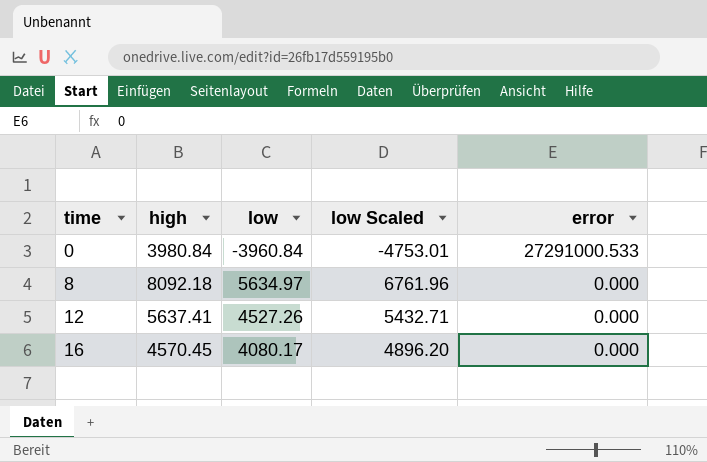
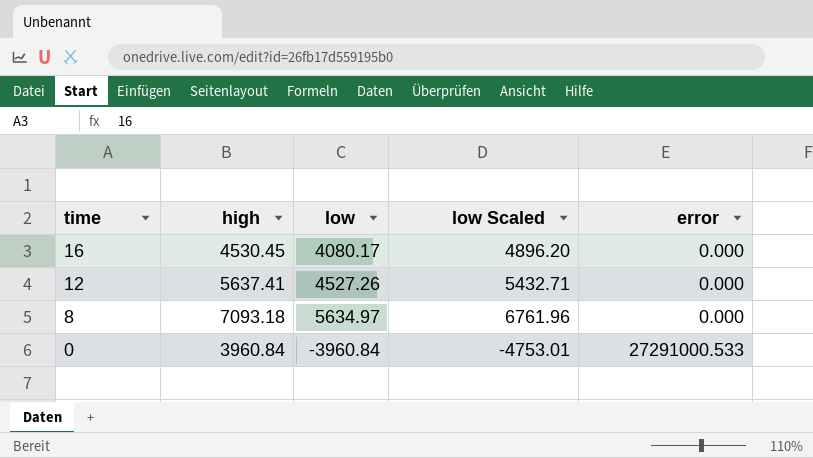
row order: time ascending -> time descending
16 | high: 4570.45 -> 4530.45
8 | high: 8092.18 -> 7093.18
0 | high: 3980.84 -> 3960.84

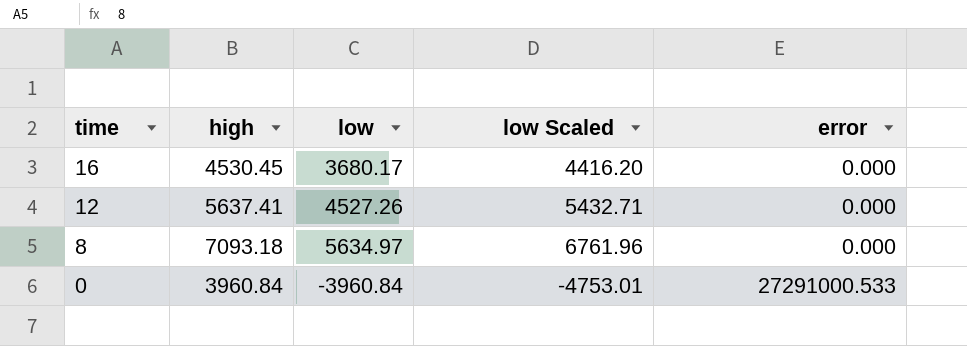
16 | low: 4080.17 -> 3680.17
16 | low Scaled: 4896.20 -> 4416.20

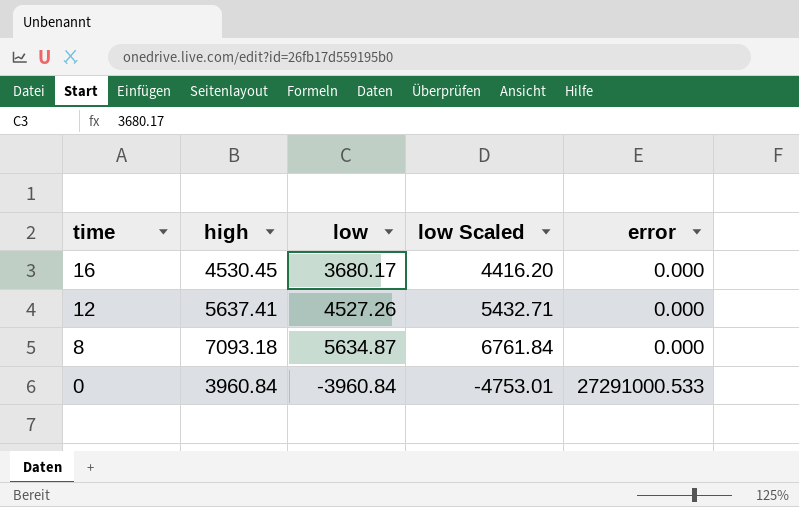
8 | low: 5634.97 -> 5634.87
8 | low Scaled: 6761.96 -> 6761.84

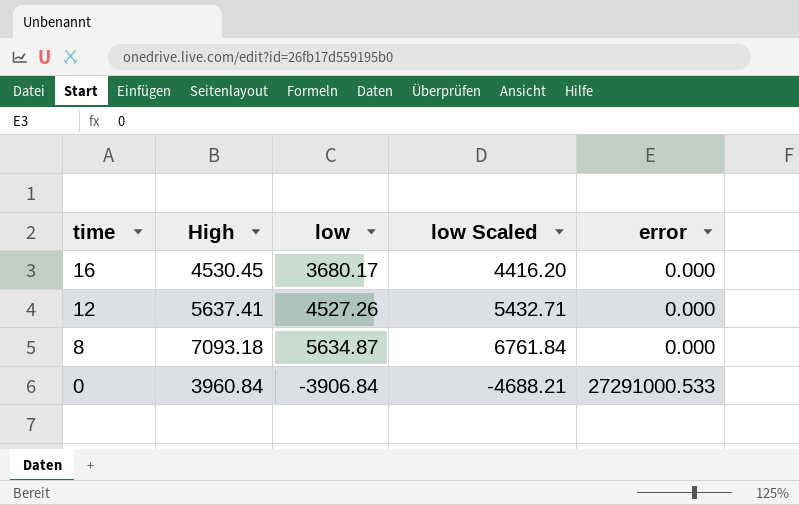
column name: high -> High
0 | low: -3960.84 -> -3906.84
0 | low Scaled: -4753.01 -> -4688.21

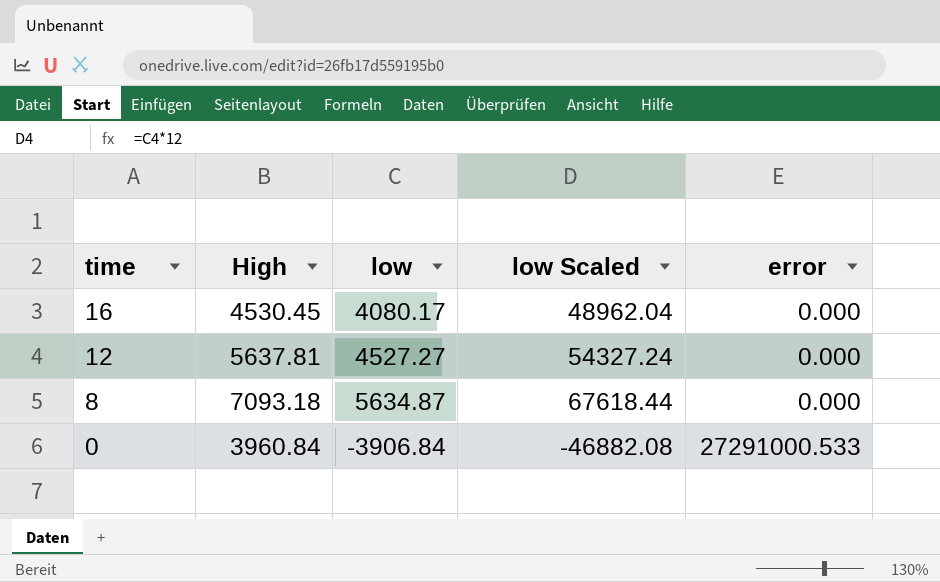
column low Scaled | formula: [low] * 1.2 -> [low] * 12
16 | low: 3680.17 -> 4080.17
12 | High: 5637.41 -> 5637.81
12 | low: 4527.26 -> 4527.27

